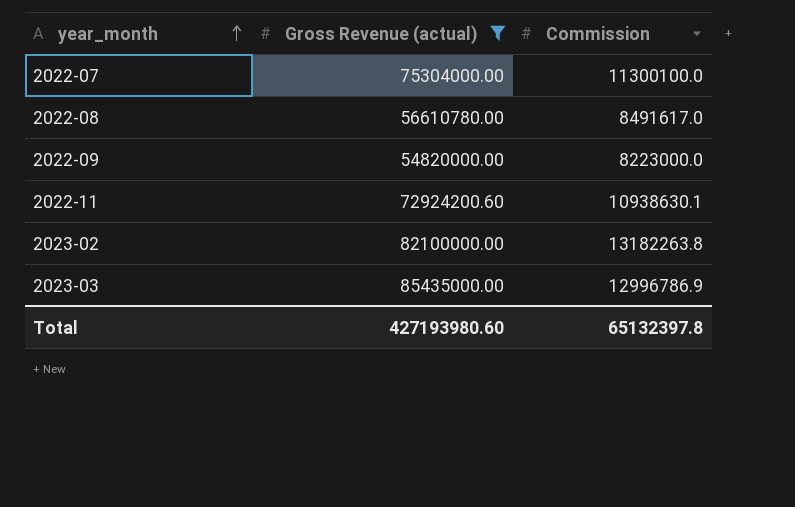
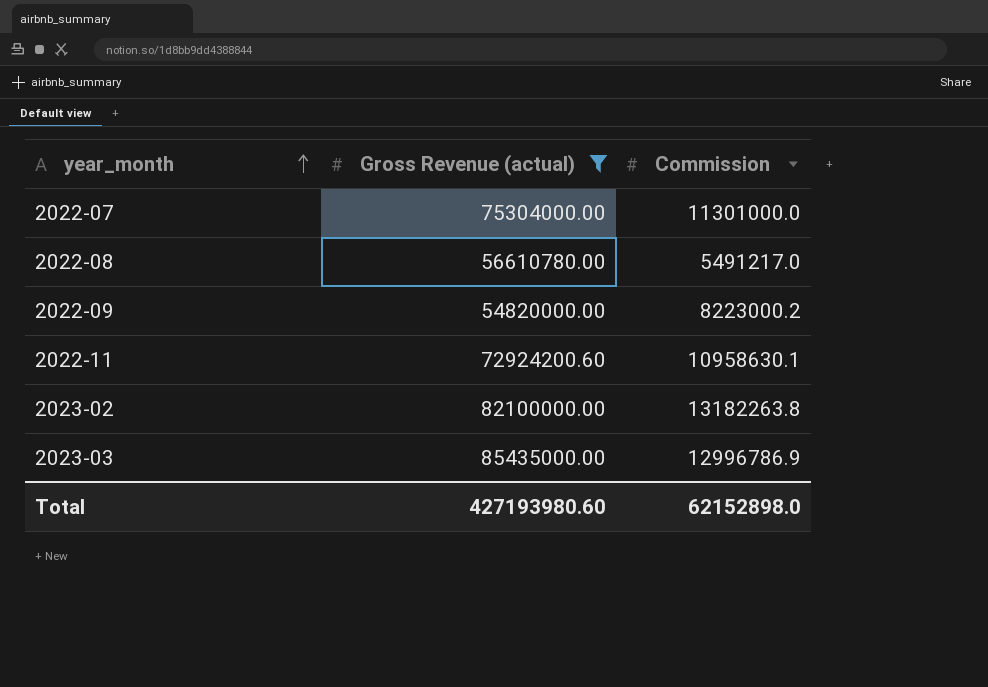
2022-07 | Commission: 11300100.0 -> 11301000.0
2022-08 | Commission: 8491617.0 -> 5491217.0
2022-09 | Commission: 8223000.0 -> 8223000.2
2022-11 | Commission: 10938630.1 -> 10958630.1
Total | Commission: 65132397.8 -> 62152898.0

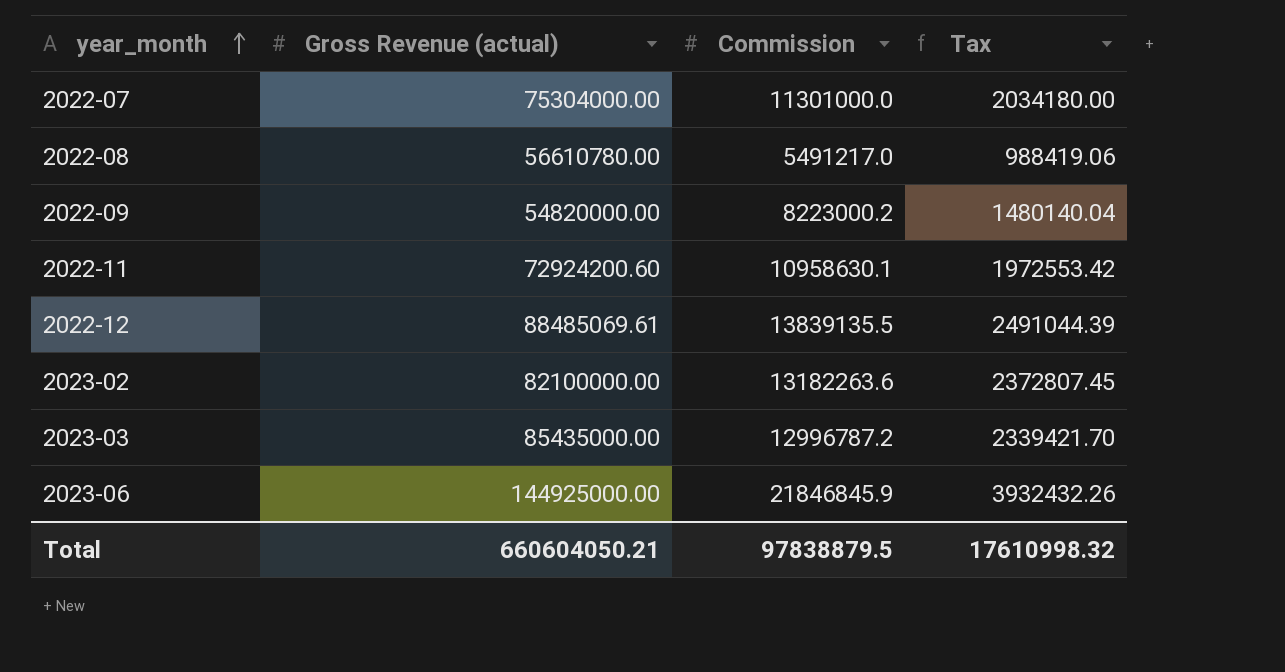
filter: Gross Revenue (actual) <= 85435000.00 -> none
column Tax | formula: none -> [Commission] * 0.18
2023-02 | Commission: 13182263.8 -> 13182263.6
2023-03 | Commission: 12996786.9 -> 12996787.2
Total | Gross Revenue (actual): 427193980.60 -> 660604050.21
Total | Commission: 62152898.0 -> 97838879.5

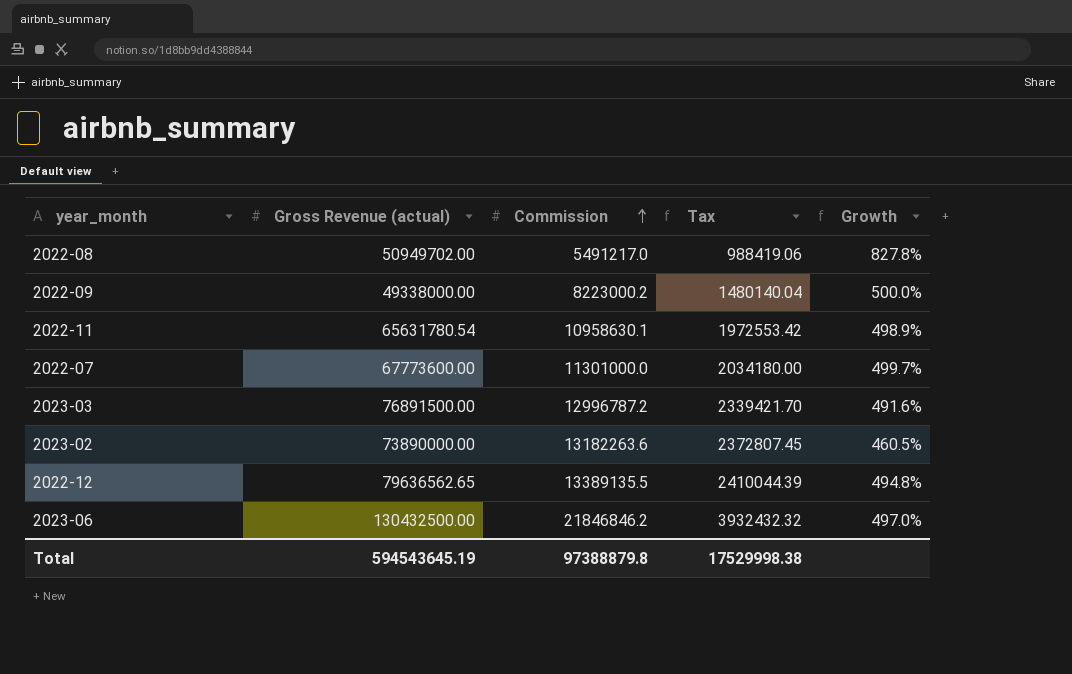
row order: year_month ascending -> Commission ascending
column Growth | formula: none -> ([Gross Revenue (actual)] - [Commission]) / [Commission]
2022-08 | Gross Revenue (actual): 56610780.00 -> 50949702.00
2022-09 | Gross Revenue (actual): 54820000.00 -> 49338000.00
2022-11 | Gross Revenue (actual): 72924200.60 -> 65631780.54
2022-07 | Gross Revenue (actual): 75304000.00 -> 67773600.00
2023-03 | Gross Revenue (actual): 85435000.00 -> 76891500.00
2023-02 | Gross Revenue (actual): 82100000.00 -> 73890000.00
2022-12 | Gross Revenue (actual): 88485069.61 -> 79636562.65
2022-12 | Commission: 13839135.5 -> 13389135.5
2022-12 | Tax: 2491044.39 -> 2410044.39
2023-06 | Gross Revenue (actual): 144925000.00 -> 130432500.00
2023-06 | Commission: 21846845.9 -> 21846846.2
2023-06 | Tax: 3932432.26 -> 3932432.32
Total | Gross Revenue (actual): 660604050.21 -> 594543645.19
Total | Commission: 97838879.5 -> 97388879.8
Total | Tax: 17610998.32 -> 17529998.38

